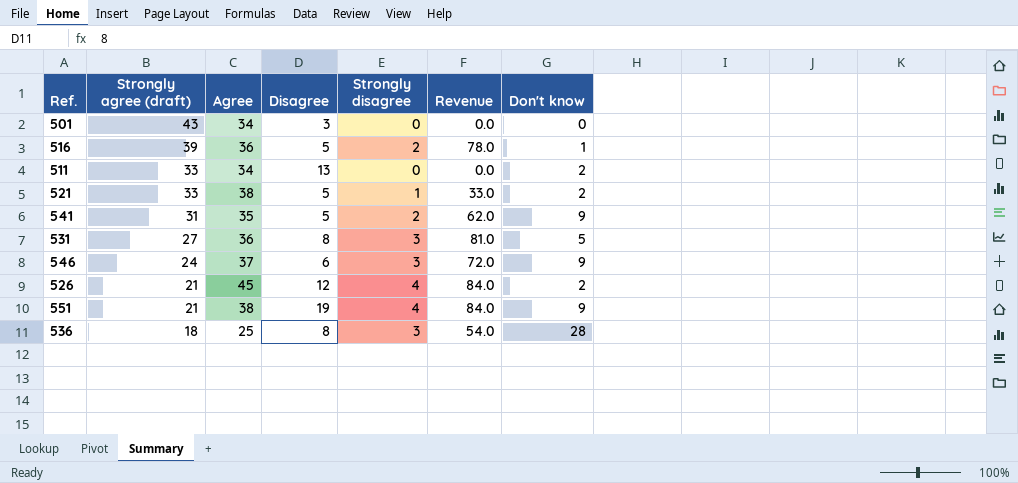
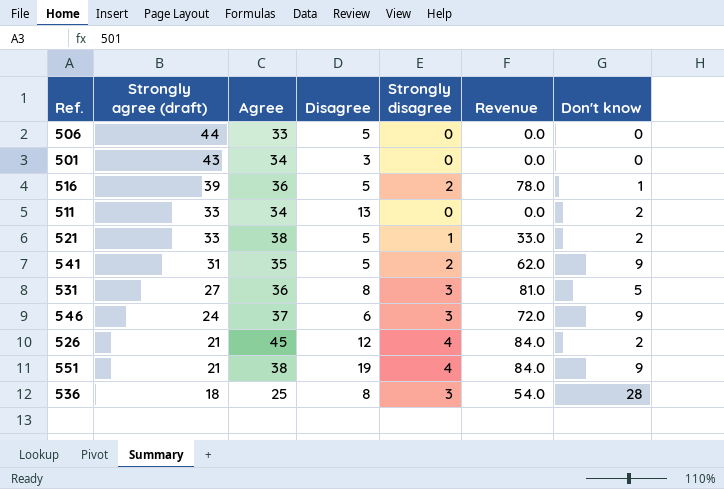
row 506: none -> 44 | 33 | 5 | 0 | 0.0 | 0

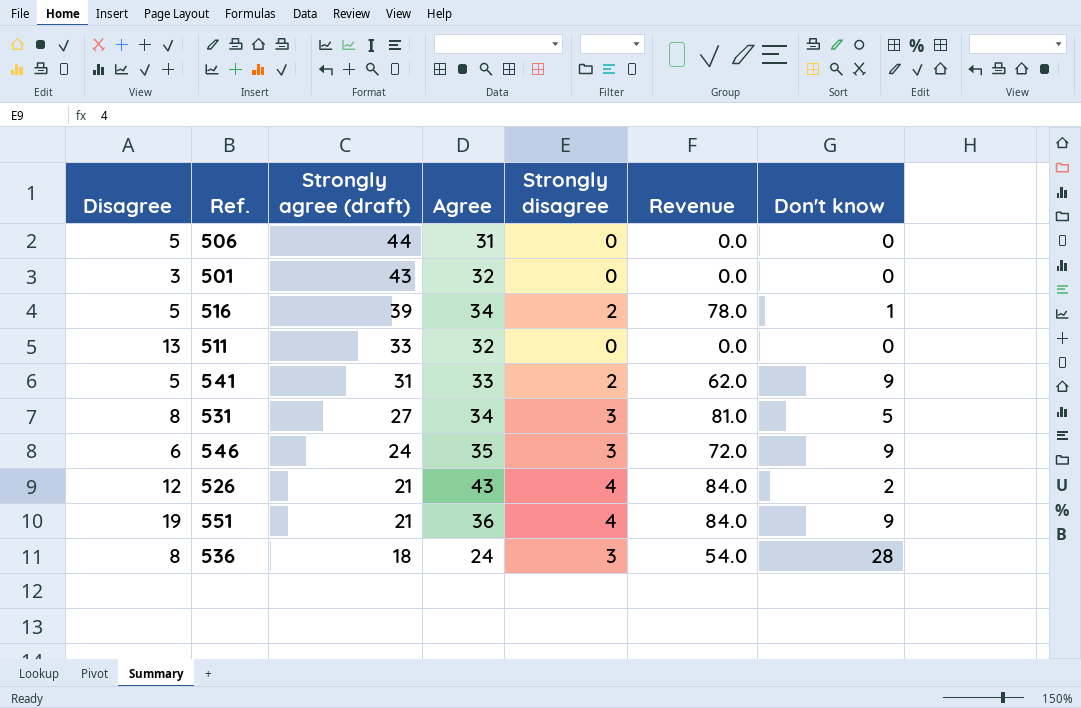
column Disagree | position: 4 -> 1
row 521: 33 | 38 | 5 | 1 | 33.0 | 2 -> none
506 | Agree: 33 -> 31
501 | Agree: 34 -> 32
516 | Agree: 36 -> 34
511 | Agree: 34 -> 32
511 | Don't know: 2 -> 0
541 | Agree: 35 -> 33
531 | Agree: 36 -> 34
546 | Agree: 37 -> 35
526 | Agree: 45 -> 43
551 | Agree: 38 -> 36
536 | Agree: 25 -> 24

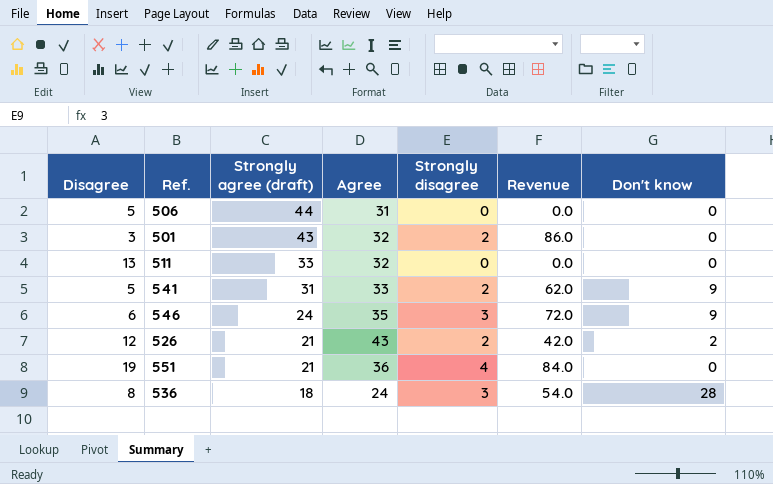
row 516: 5 | 39 | 34 | 2 | 78.0 | 1 -> none
row 531: 8 | 27 | 34 | 3 | 81.0 | 5 -> none
501 | Strongly disagree: 0 -> 2
501 | Revenue: 0.0 -> 86.0
526 | Strongly disagree: 4 -> 2
526 | Revenue: 84.0 -> 42.0
551 | Don't know: 9 -> 0

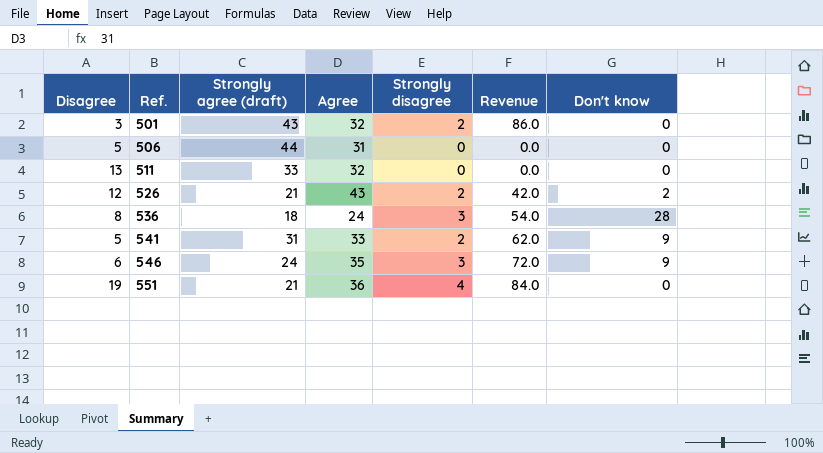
row order: Strongly agree (draft) descending -> Ref. ascending

